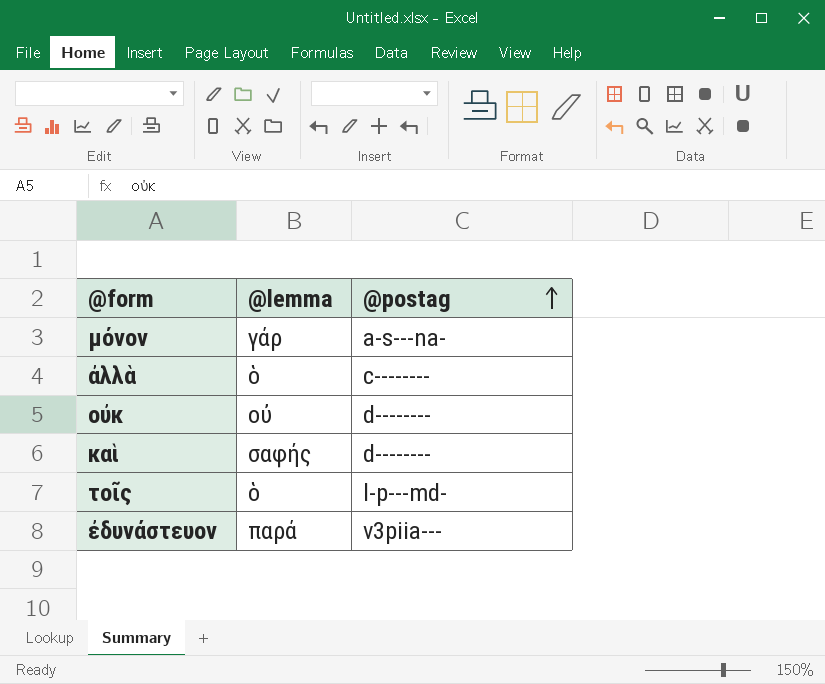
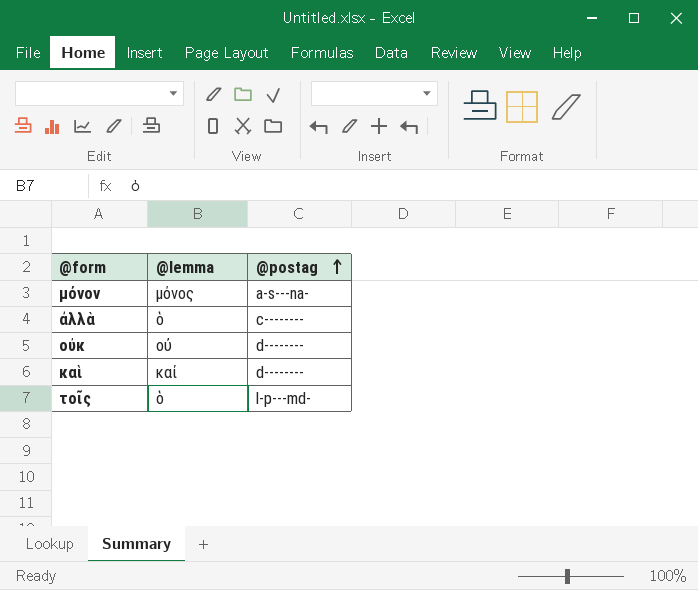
row ἐδυνάστευον: παρά | v3piia--- -> none
μόνον | @lemma: γάρ -> μόνος
καὶ | @lemma: σαφής -> καί

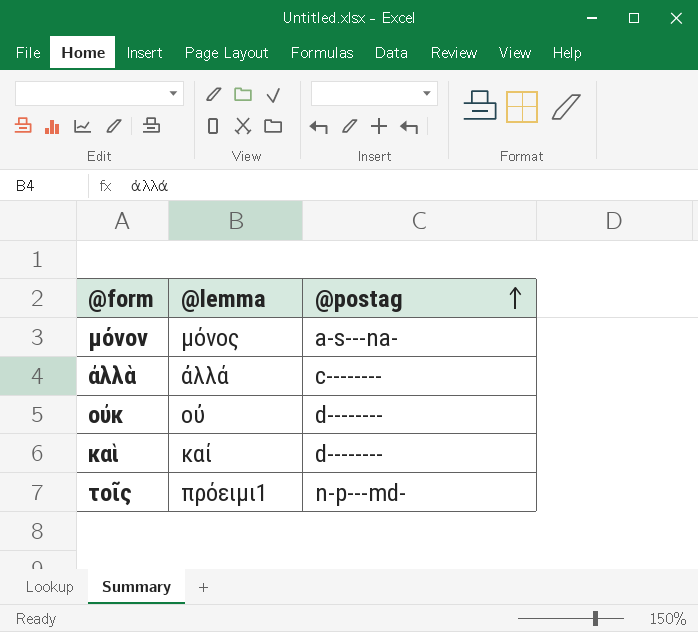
ἀλλὰ | @lemma: ὁ -> ἀλλά
τοῖς | @lemma: ὁ -> πρόειμι1
τοῖς | @postag: l-p---md- -> n-p---md-

